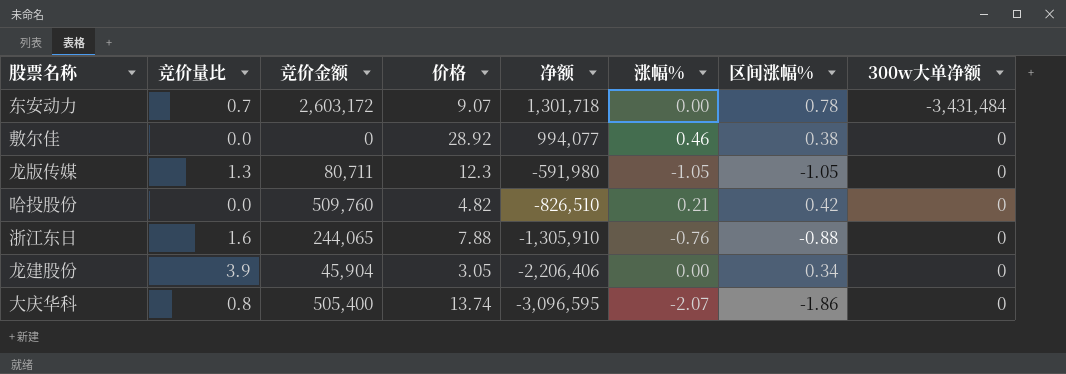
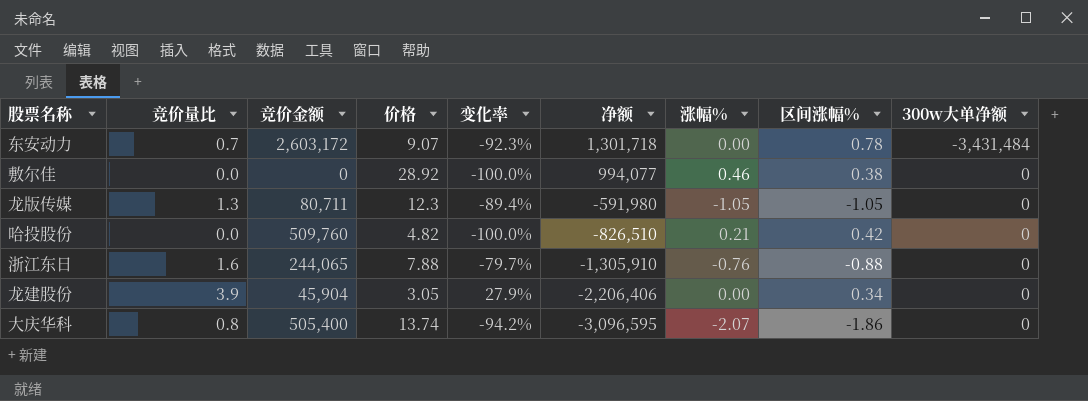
column 变化率 | formula: none -> ([竞价量比] - [价格]) / [价格]

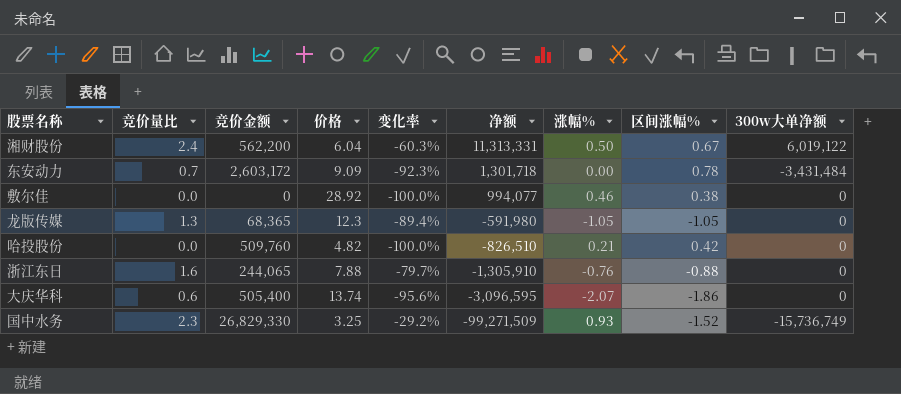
row 龙建股份: 3.9 | 45,904 | 3.05 | 27.9% | -2,206,406 | 0.00 | 0.34 | 0 -> none
row 湘财股份: none -> 2.4 | 562,200 | 6.04 | -60.3% | 11,313,331 | 0.50 | 0.67 | 6,019,122
东安动力 | 价格: 9.07 -> 9.09
龙版传媒 | 竞价金额: 80,711 -> 68,365
大庆华科 | 竞价量比: 0.8 -> 0.6
大庆华科 | 变化率: -94.2% -> -95.6%
row 国中水务: none -> 2.3 | 26,829,330 | 3.25 | -29.2% | -99,271,509 | 0.93 | -1.52 | -15,736,749

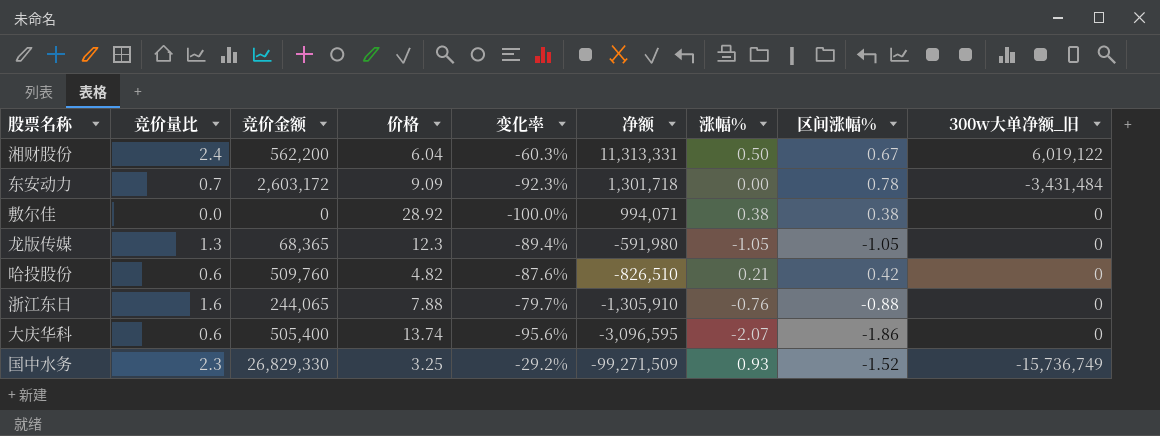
column name: 300w大单净额 -> 300w大单净额_旧
敷尔佳 | 净额: 994,077 -> 994,071
敷尔佳 | 涨幅%: 0.46 -> 0.38
哈投股份 | 竞价量比: 0.0 -> 0.6
哈投股份 | 变化率: -100.0% -> -87.6%

